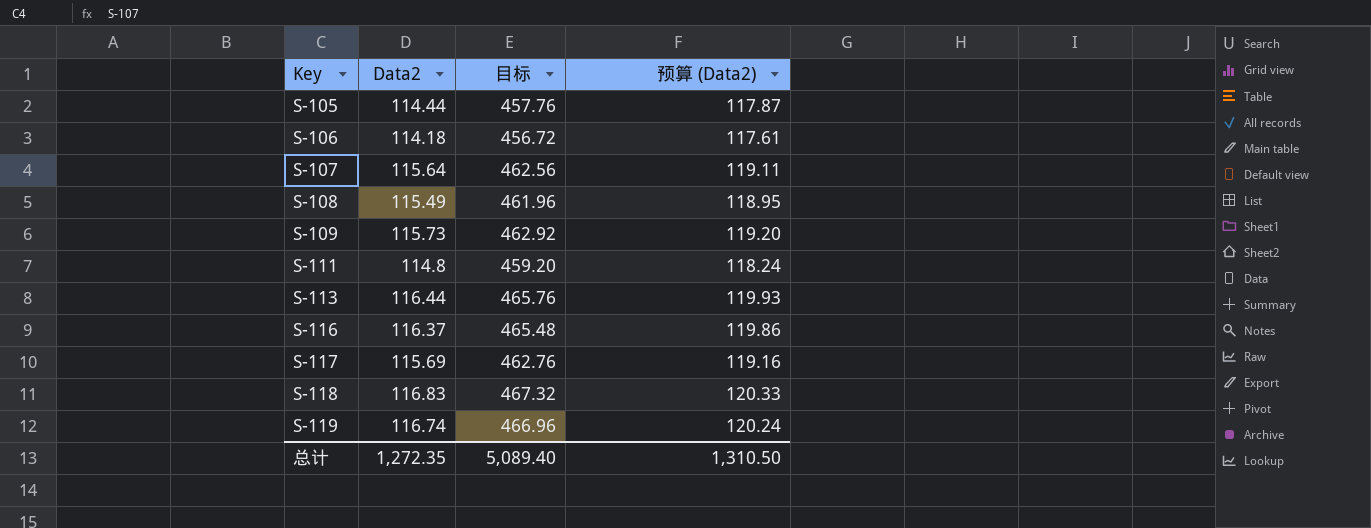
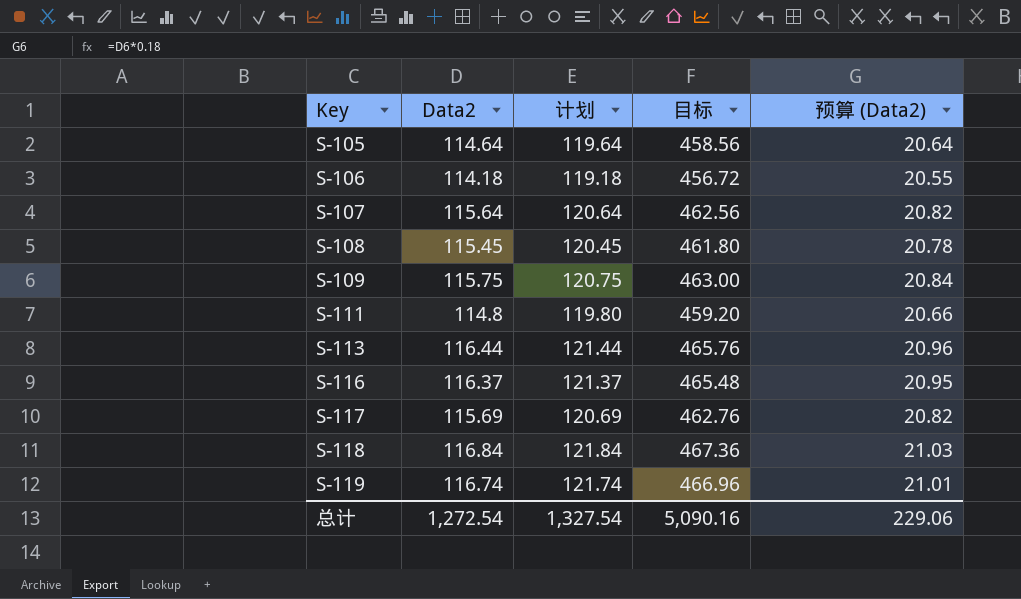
column 计划 | formula: none -> [Data2] + 5
column 预算 (Data2) | formula: [Data2] * 1.03 -> [Data2] * 0.18
S-105 | Data2: 114.44 -> 114.64
S-105 | 目标: 457.76 -> 458.56
S-108 | Data2: 115.49 -> 115.45
S-108 | 目标: 461.96 -> 461.80
S-109 | Data2: 115.73 -> 115.75
S-109 | 目标: 462.92 -> 463.00
S-118 | Data2: 116.83 -> 116.84
S-118 | 目标: 467.32 -> 467.36
总计 | Data2: 1,272.35 -> 1,272.54
总计 | 目标: 5,089.40 -> 5,090.16
总计 | 预算 (Data2): 1,310.50 -> 229.06

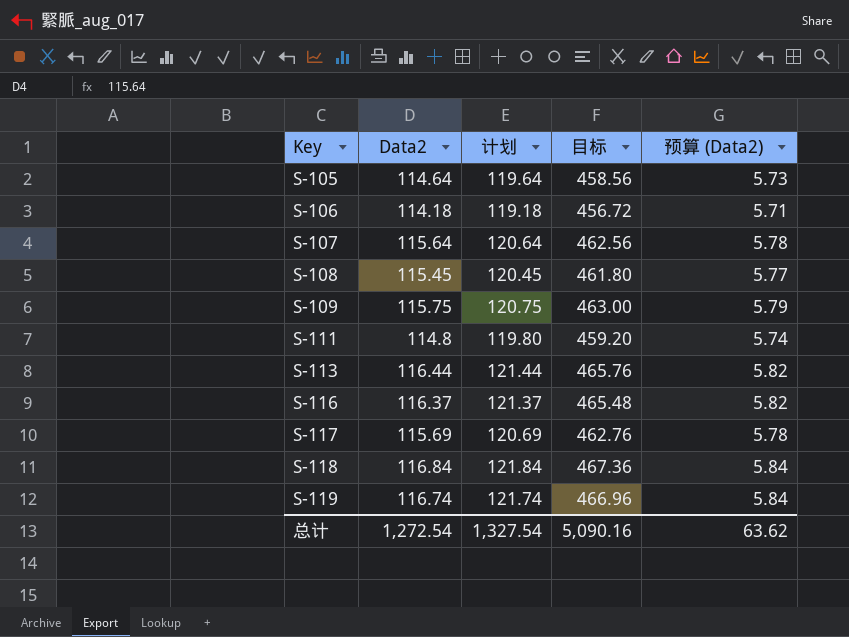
column 预算 (Data2) | formula: [Data2] * 0.18 -> [Data2] * 0.05
总计 | 预算 (Data2): 229.06 -> 63.62

